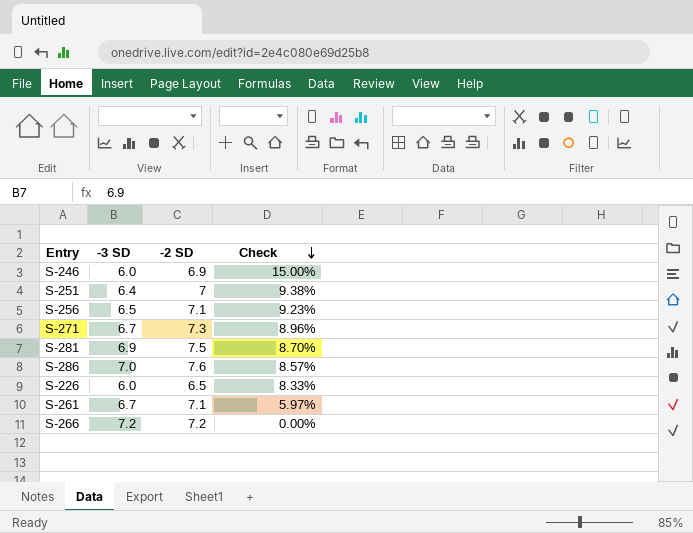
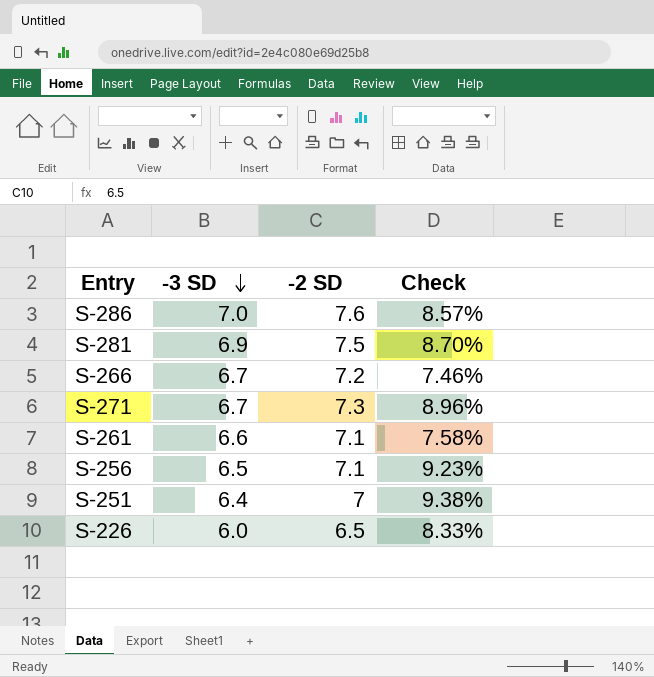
row order: Check descending -> -3 SD descending
row S-246: 6.0 | 6.9 | 15.00% -> none
S-266 | -3 SD: 7.2 -> 6.7
S-266 | Check: 0.00% -> 7.46%
S-261 | -3 SD: 6.7 -> 6.6
S-261 | Check: 5.97% -> 7.58%

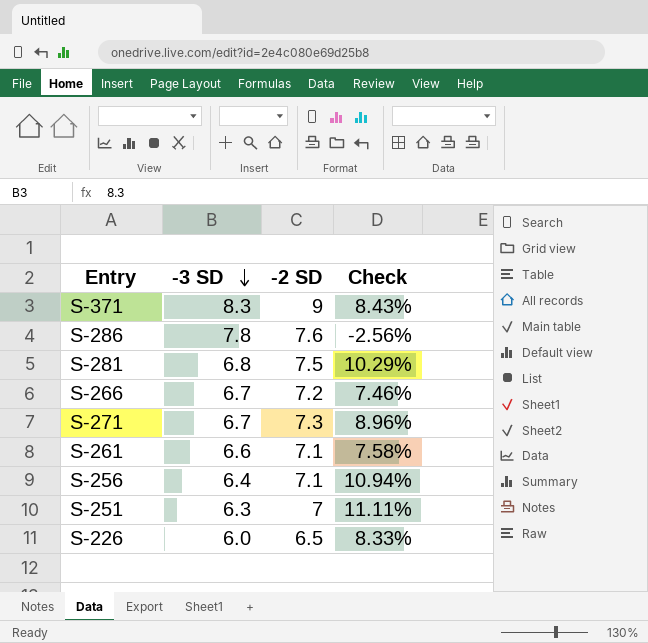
row S-371: none -> 8.3 | 9 | 8.43%
S-286 | -3 SD: 7.0 -> 7.8
S-286 | Check: 8.57% -> -2.56%
S-281 | -3 SD: 6.9 -> 6.8
S-281 | Check: 8.70% -> 10.29%
S-256 | -3 SD: 6.5 -> 6.4
S-256 | Check: 9.23% -> 10.94%
S-251 | -3 SD: 6.4 -> 6.3
S-251 | Check: 9.38% -> 11.11%

